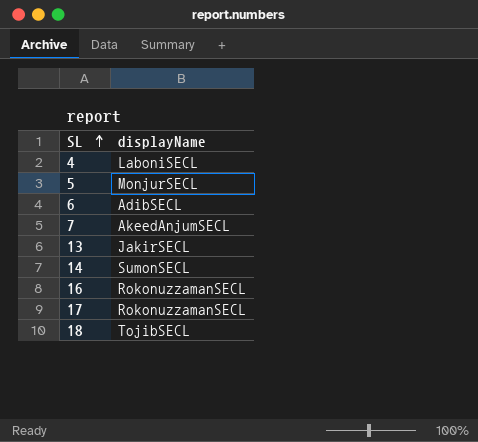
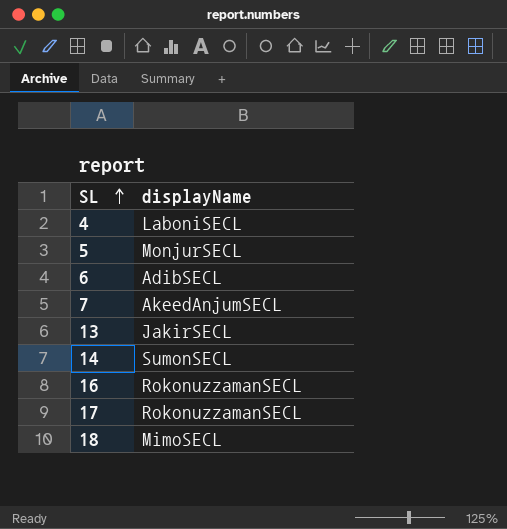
18 | displayName: TojibSECL -> MimoSECL

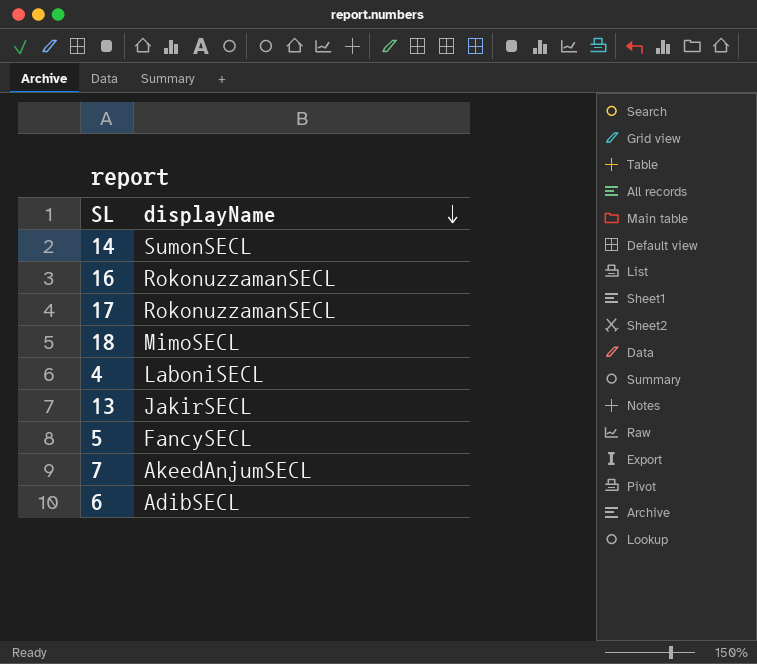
row order: SL ascending -> displayName descending
5 | displayName: MonjurSECL -> FancySECL

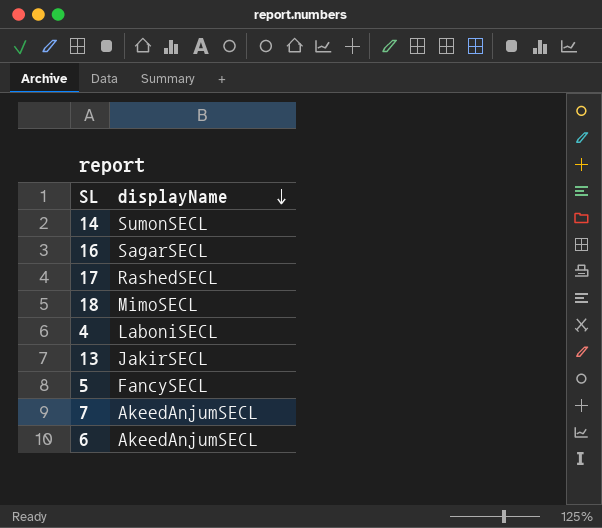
16 | displayName: RokonuzzamanSECL -> SagarSECL
17 | displayName: RokonuzzamanSECL -> RashedSECL
6 | displayName: AdibSECL -> AkeedAnjumSECL

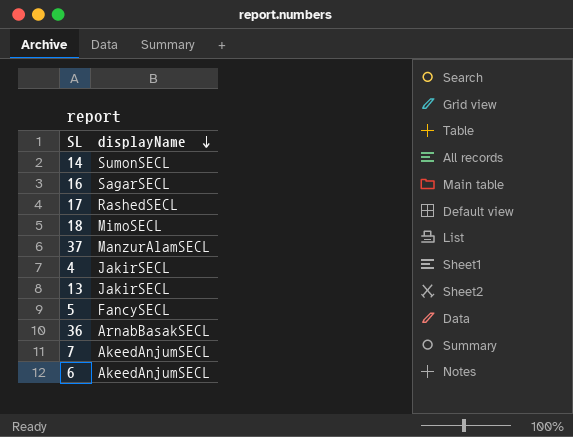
row 37: none -> ManzurAlamSECL
4 | displayName: LaboniSECL -> JakirSECL
row 36: none -> ArnabBasakSECL

